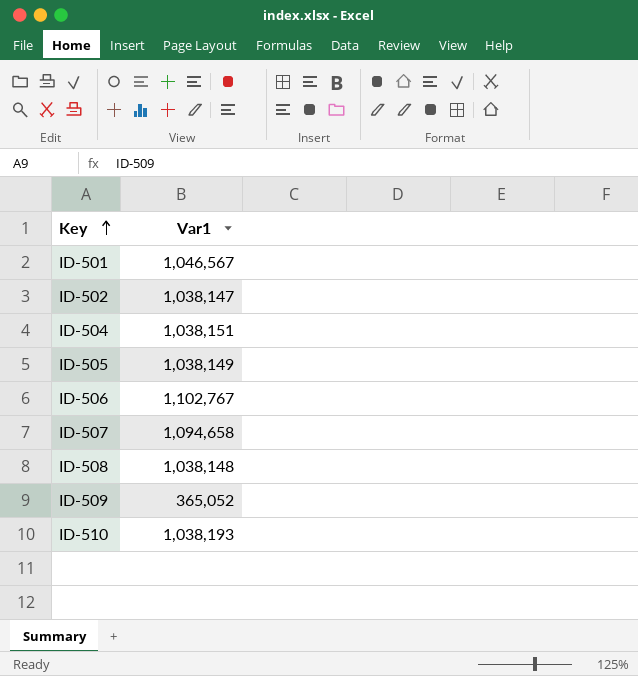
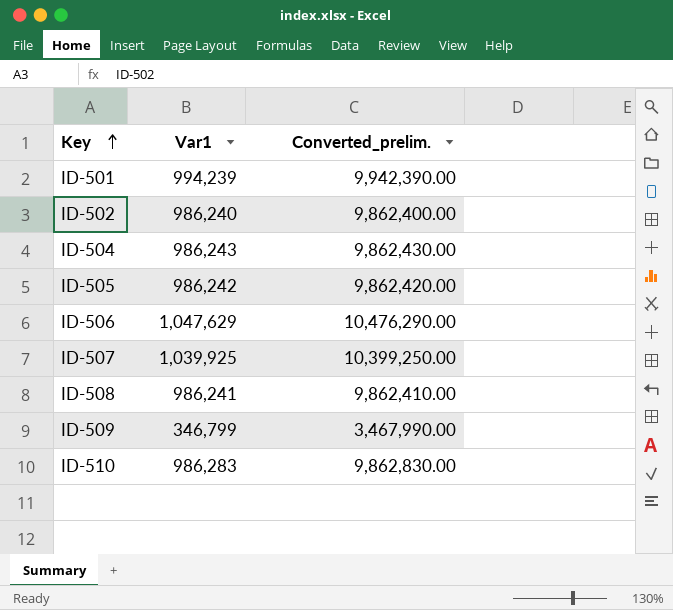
column Converted_prelim. | formula: none -> [Var1] * 10
ID-501 | Var1: 1,046,567 -> 994,239
ID-502 | Var1: 1,038,147 -> 986,240
ID-504 | Var1: 1,038,151 -> 986,243
ID-505 | Var1: 1,038,149 -> 986,242
ID-506 | Var1: 1,102,767 -> 1,047,629
ID-507 | Var1: 1,094,658 -> 1,039,925
ID-508 | Var1: 1,038,148 -> 986,241
ID-509 | Var1: 365,052 -> 346,799
ID-510 | Var1: 1,038,193 -> 986,283

